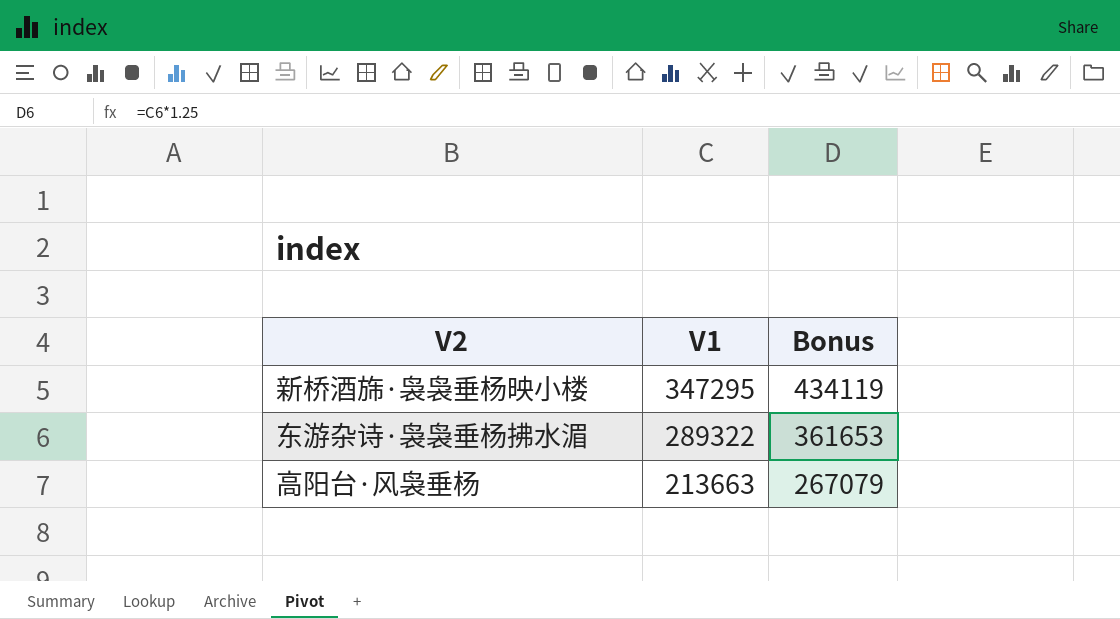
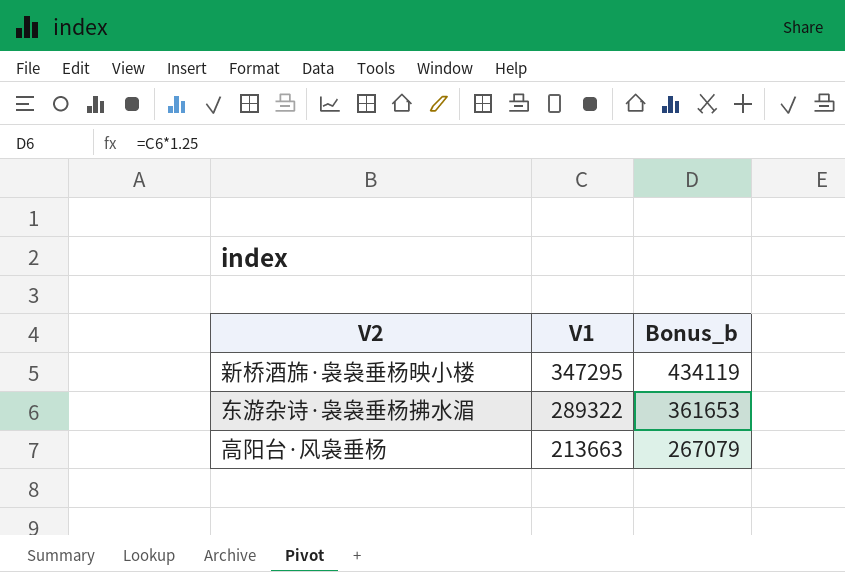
column name: Bonus -> Bonus_b

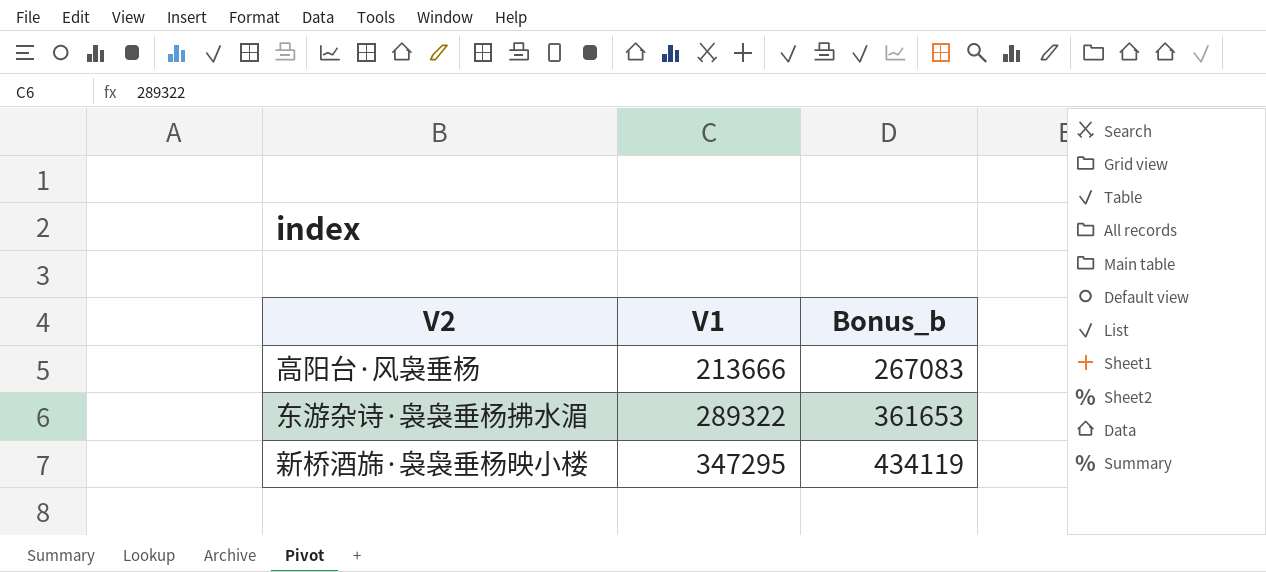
row order: V1 descending -> V1 ascending
高阳台·风袅垂杨 | V1: 213663 -> 213666
高阳台·风袅垂杨 | Bonus_b: 267079 -> 267083

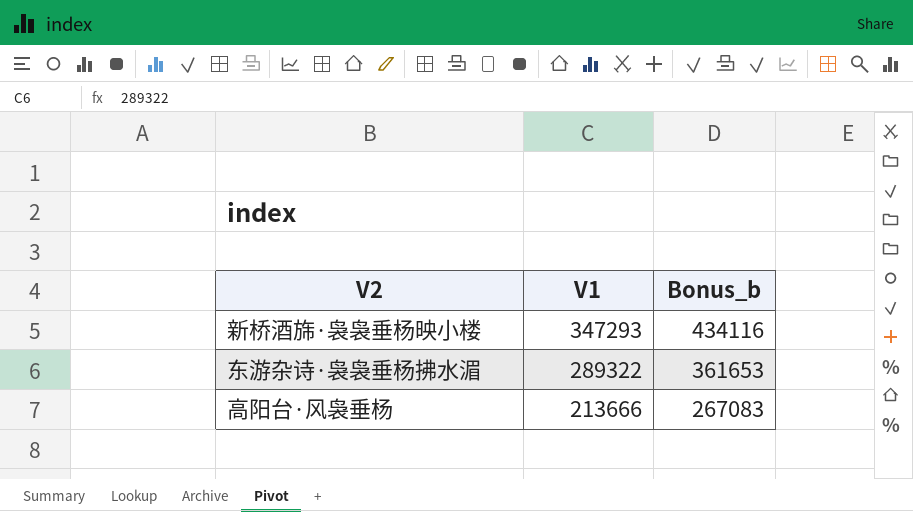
row order: V1 ascending -> V1 descending
新桥酒旆·袅袅垂杨映小楼 | V1: 347295 -> 347293
新桥酒旆·袅袅垂杨映小楼 | Bonus_b: 434119 -> 434116

